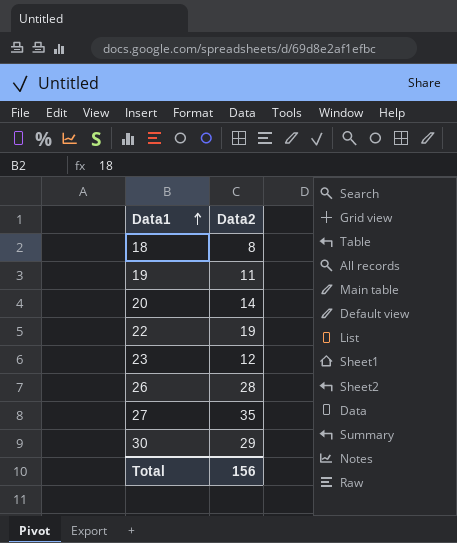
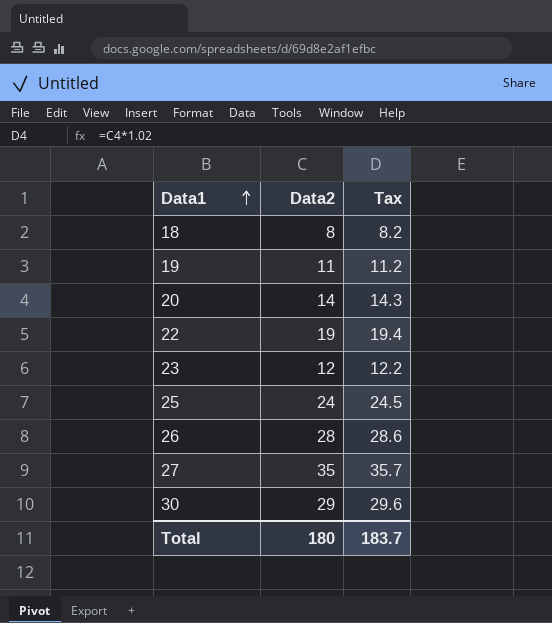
column Tax | formula: none -> [Data2] * 1.02
row 25: none -> 24 | 24.5
Total | Data2: 156 -> 180

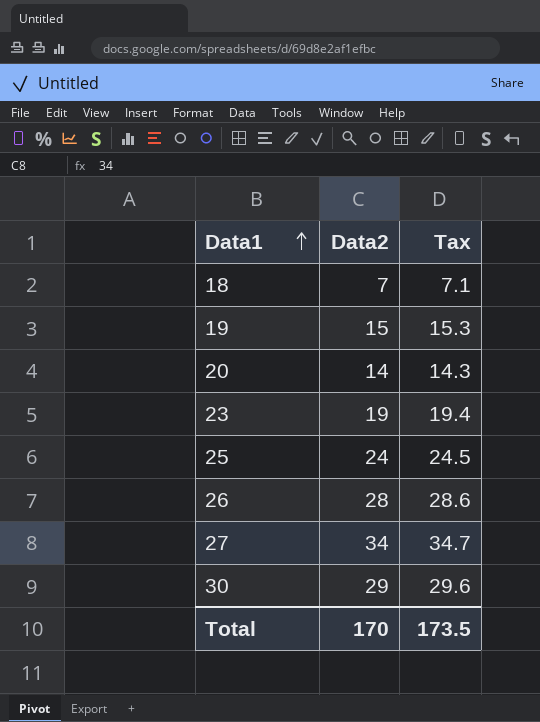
row 22: 19 | 19.4 -> none
18 | Data2: 8 -> 7
18 | Tax: 8.2 -> 7.1
19 | Data2: 11 -> 15
19 | Tax: 11.2 -> 15.3
23 | Data2: 12 -> 19
23 | Tax: 12.2 -> 19.4
27 | Data2: 35 -> 34
27 | Tax: 35.7 -> 34.7
Total | Data2: 180 -> 170
Total | Tax: 183.7 -> 173.5

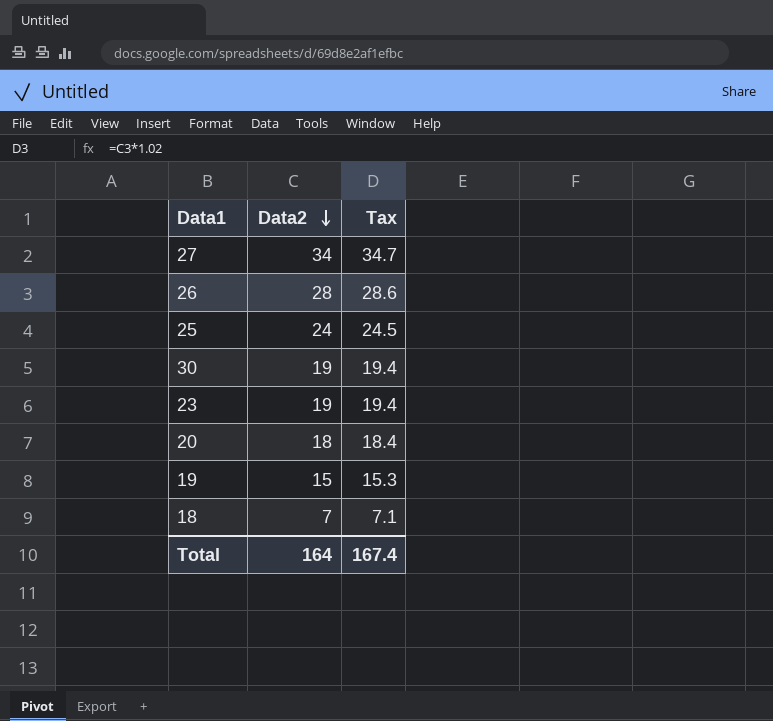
row order: Data1 ascending -> Data2 descending
30 | Data2: 29 -> 19
30 | Tax: 29.6 -> 19.4
20 | Data2: 14 -> 18
20 | Tax: 14.3 -> 18.4
Total | Data2: 170 -> 164
Total | Tax: 173.5 -> 167.4

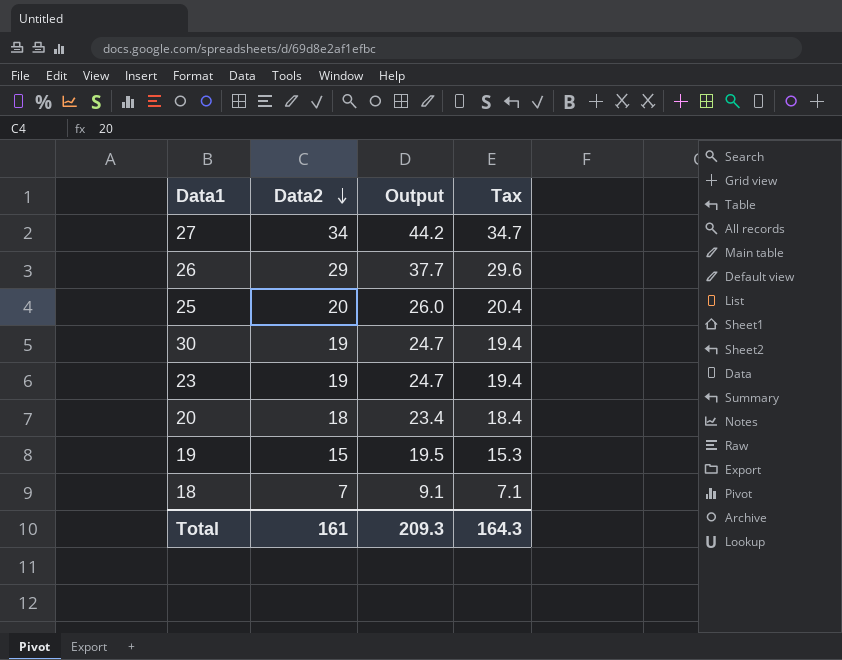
column Output | formula: none -> [Data2] * 1.3
26 | Data2: 28 -> 29
26 | Tax: 28.6 -> 29.6
25 | Data2: 24 -> 20
25 | Tax: 24.5 -> 20.4
Total | Data2: 164 -> 161
Total | Tax: 167.4 -> 164.3

